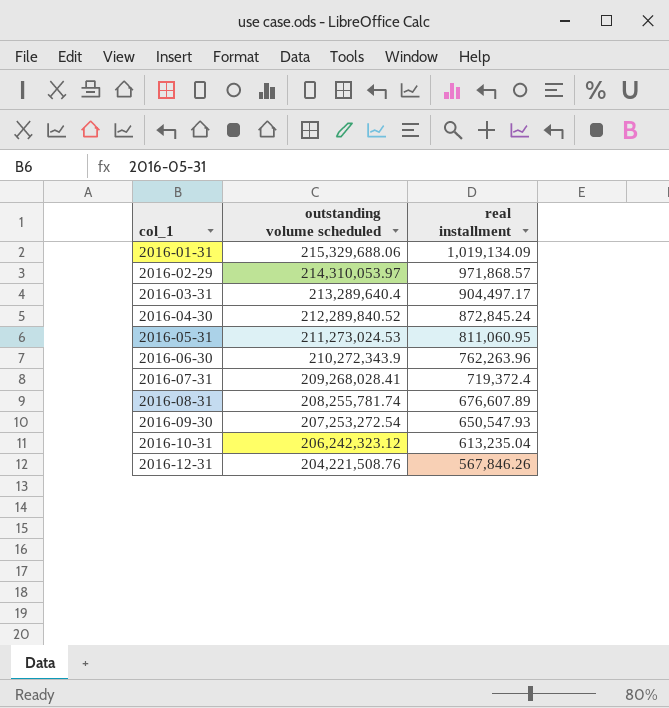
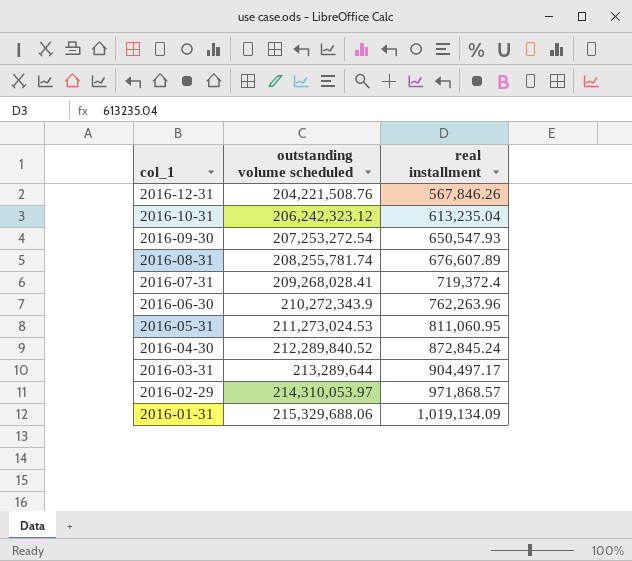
row order: col_1 ascending -> col_1 descending
2016-03-31 | outstanding volume scheduled: 213,289,640.4 -> 213,289,644

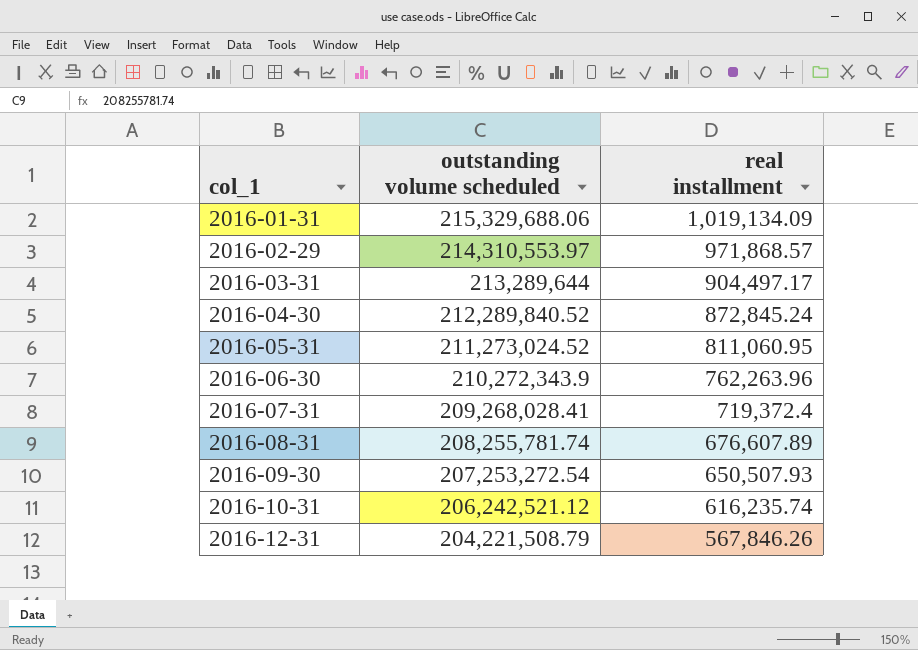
row order: col_1 descending -> col_1 ascending
2016-02-29 | outstanding volume scheduled: 214,310,053.97 -> 214,310,553.97
2016-05-31 | outstanding volume scheduled: 211,273,024.53 -> 211,273,024.52
2016-09-30 | real installment: 650,547.93 -> 650,507.93
2016-10-31 | outstanding volume scheduled: 206,242,323.12 -> 206,242,521.12
2016-10-31 | real installment: 613,235.04 -> 616,235.74
2016-12-31 | outstanding volume scheduled: 204,221,508.76 -> 204,221,508.79

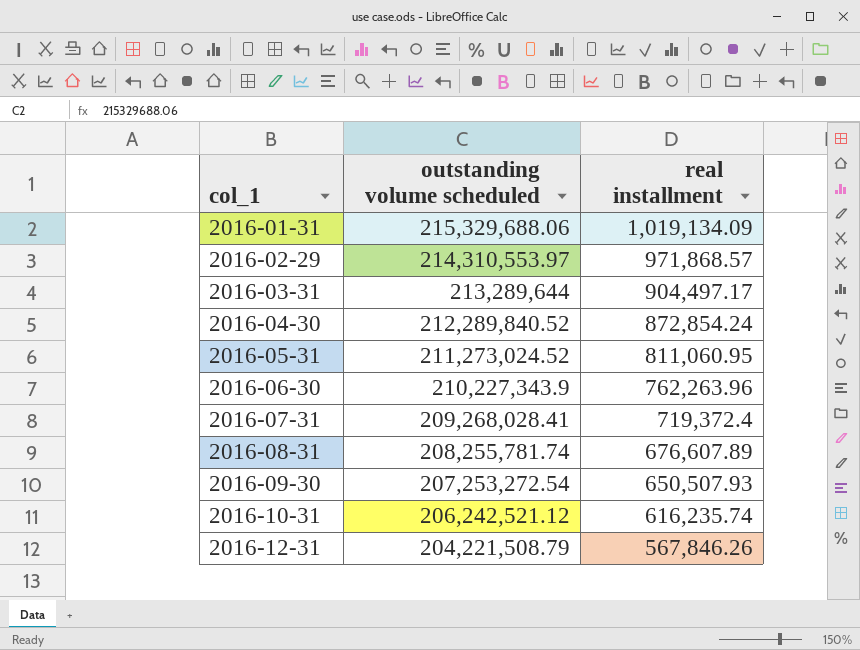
2016-04-30 | real installment: 872,845.24 -> 872,854.24
2016-06-30 | outstanding volume scheduled: 210,272,343.9 -> 210,227,343.9

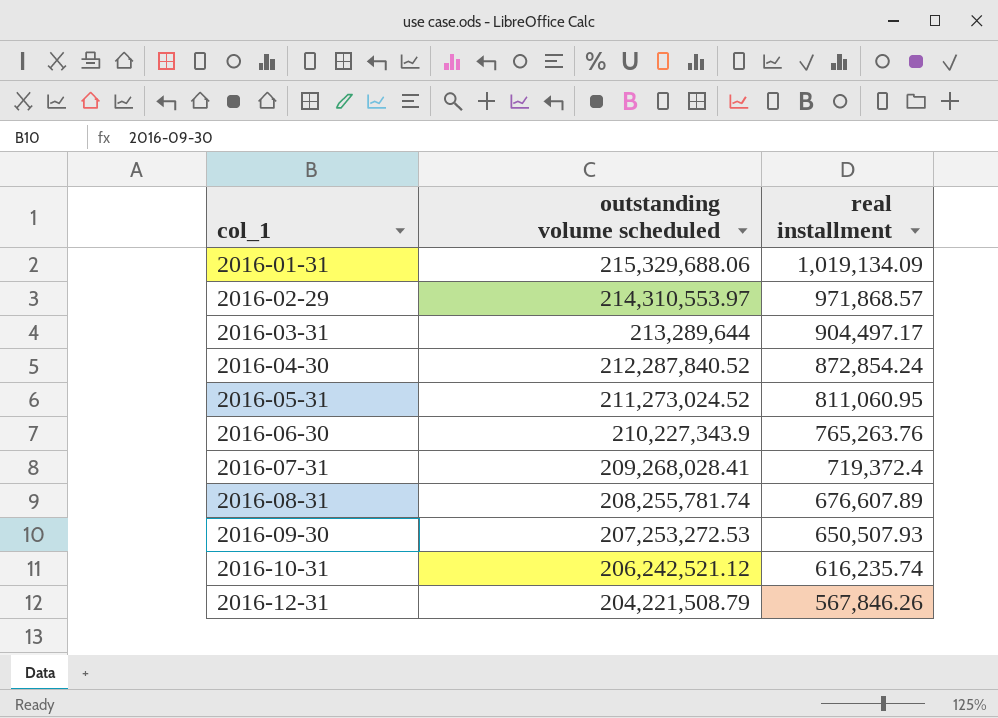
2016-04-30 | outstanding volume scheduled: 212,289,840.52 -> 212,287,840.52
2016-06-30 | real installment: 762,263.96 -> 765,263.76
2016-09-30 | outstanding volume scheduled: 207,253,272.54 -> 207,253,272.53

